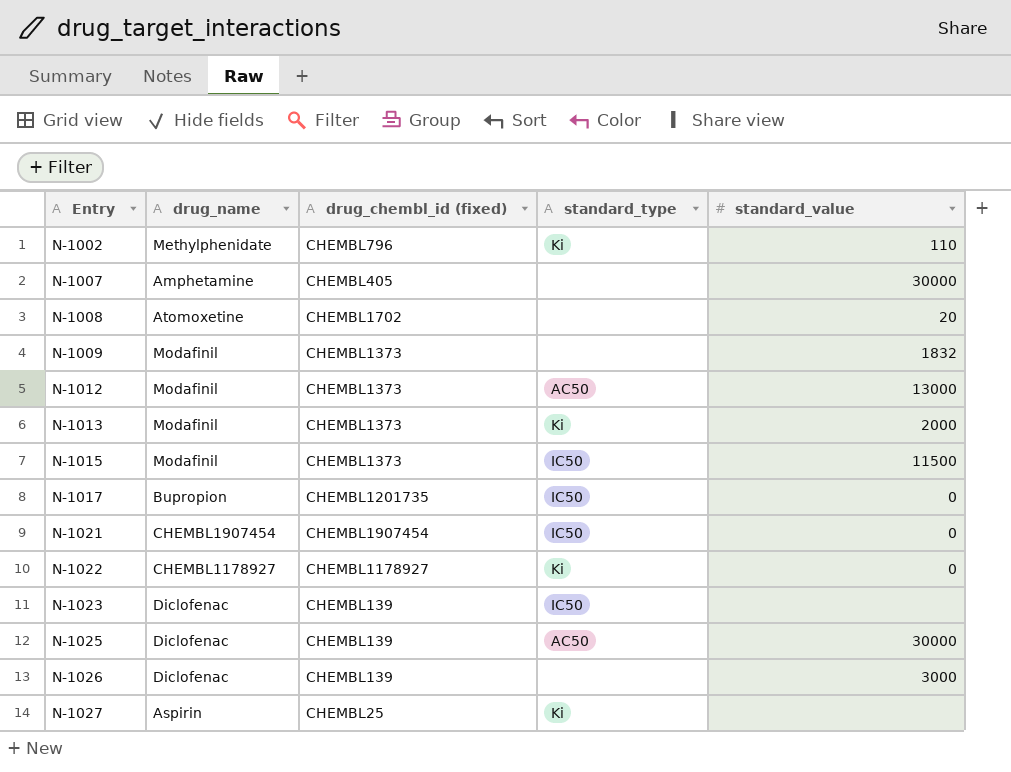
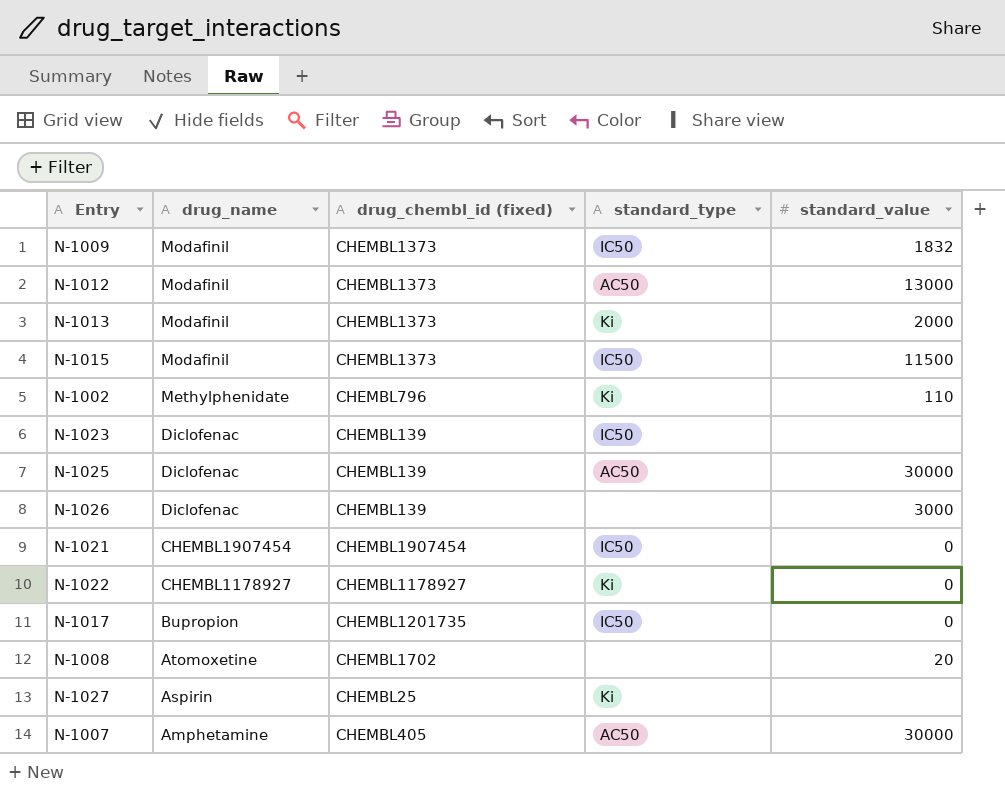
row order: Entry ascending -> drug_name descending
N-1009 | standard_type: none -> IC50
N-1007 | standard_type: none -> AC50

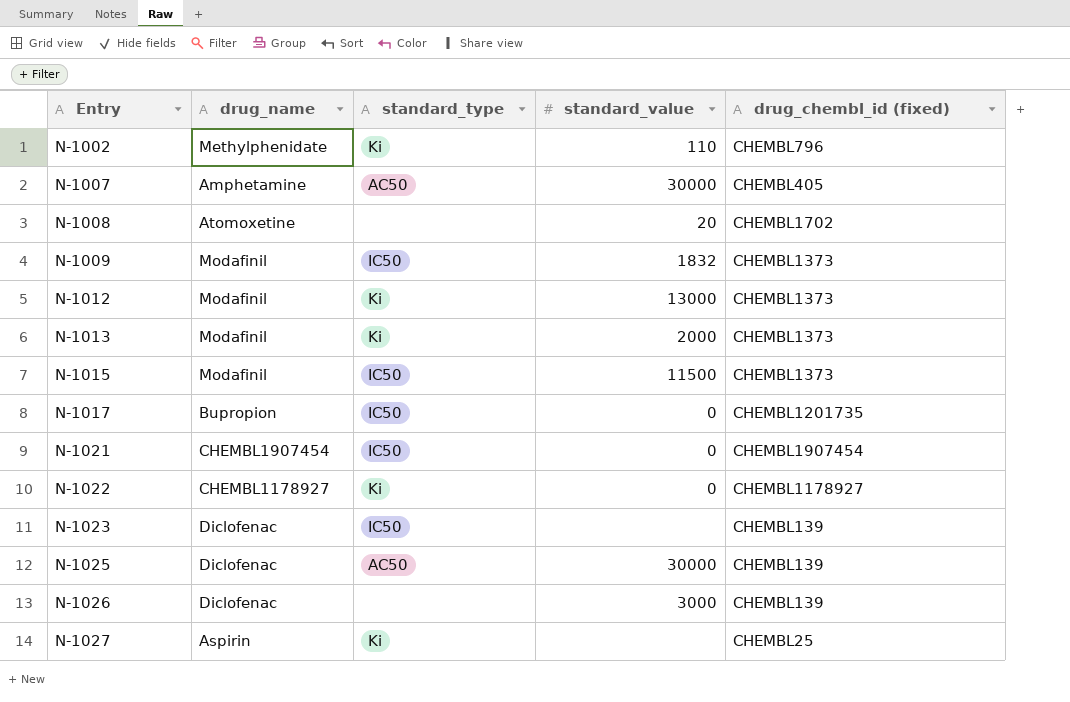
row order: drug_name descending -> Entry ascending
column drug_chembl_id (fixed) | position: 3 -> 5
N-1012 | standard_type: AC50 -> Ki

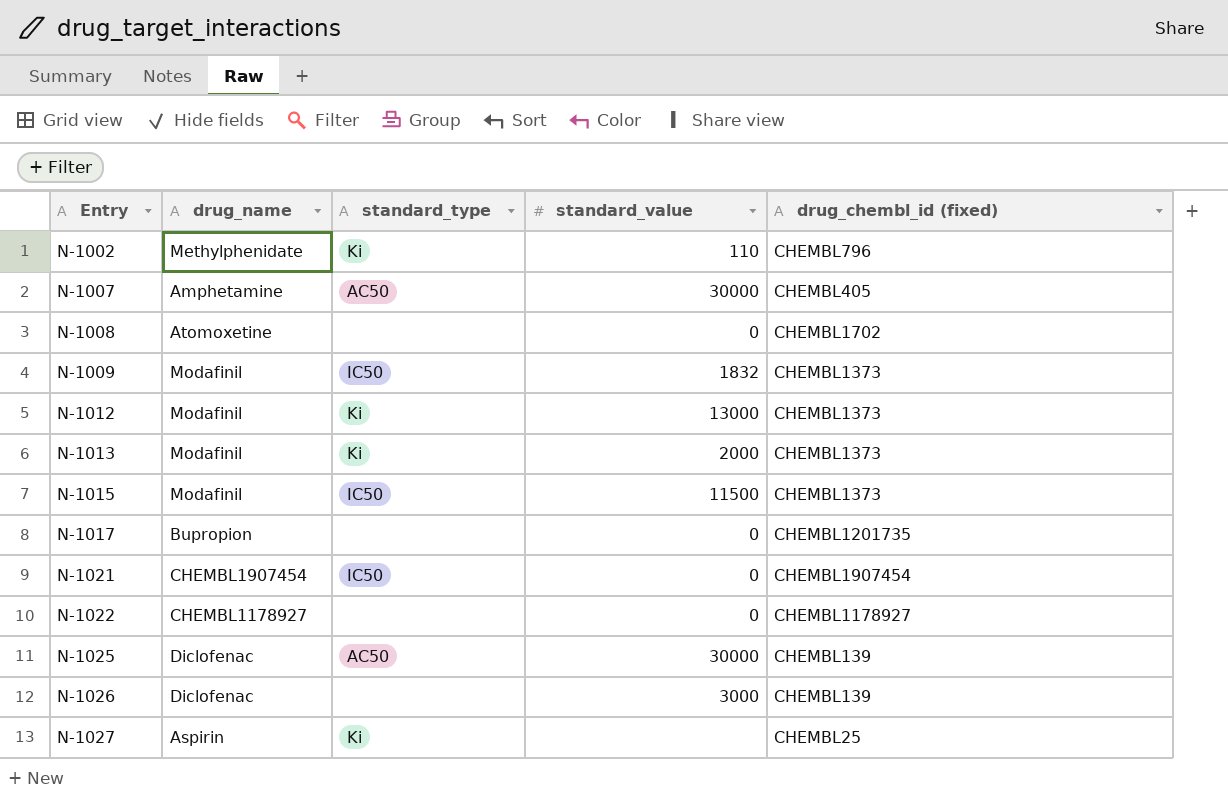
row N-1023: Diclofenac | IC50 | none | CHEMBL139 -> none
N-1008 | standard_value: 20 -> 0
N-1017 | standard_type: IC50 -> none
N-1022 | standard_type: Ki -> none

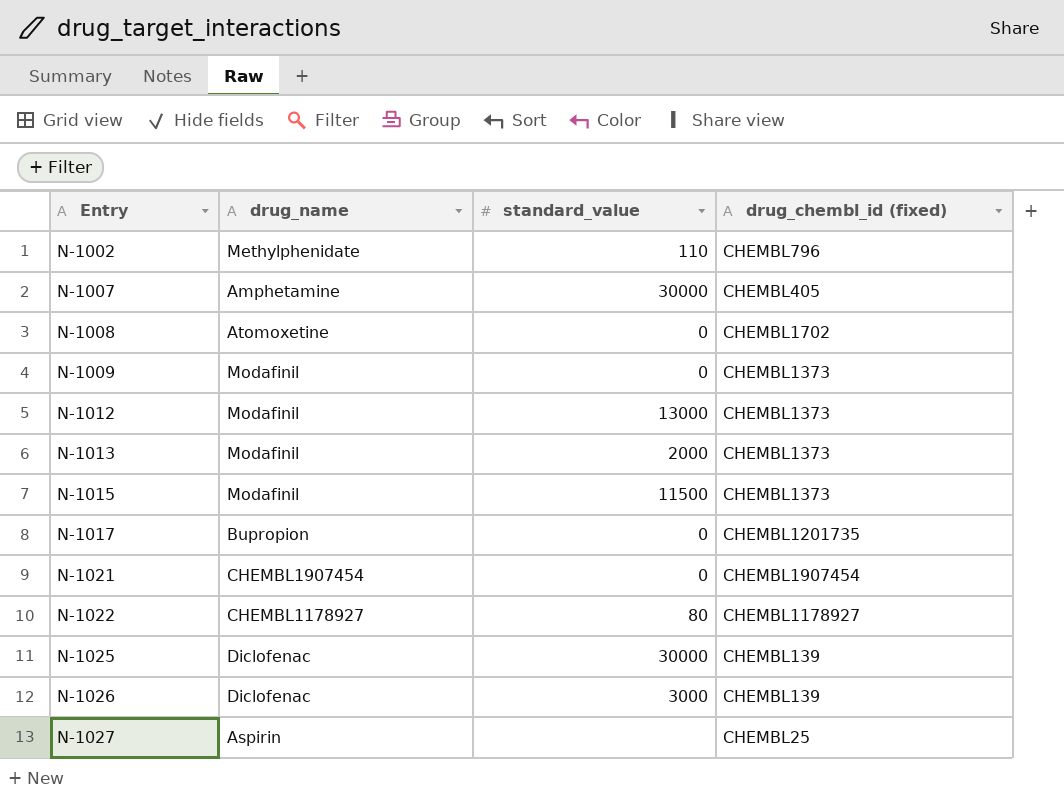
column standard_type | position: 3 -> none
N-1009 | standard_value: 1832 -> 0
N-1022 | standard_value: 0 -> 80

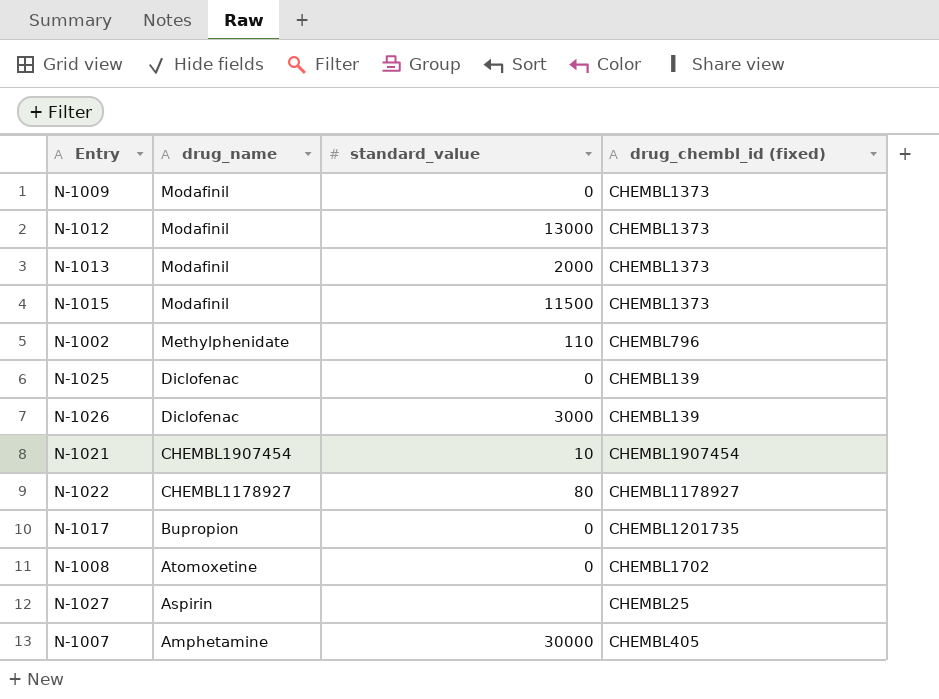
row order: Entry ascending -> drug_name descending
N-1025 | standard_value: 30000 -> 0
N-1021 | standard_value: 0 -> 10

